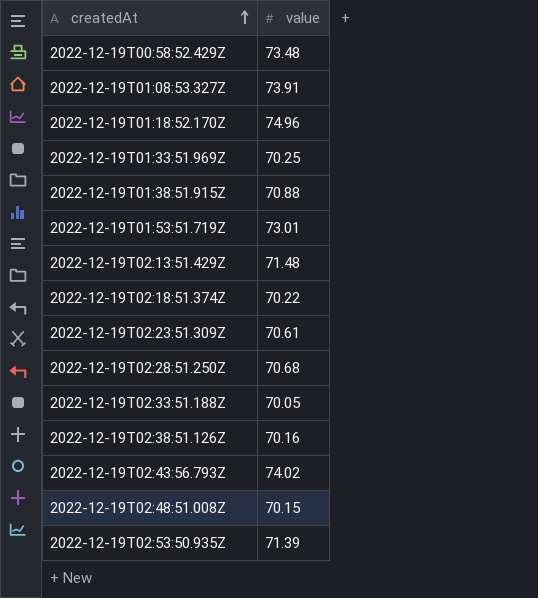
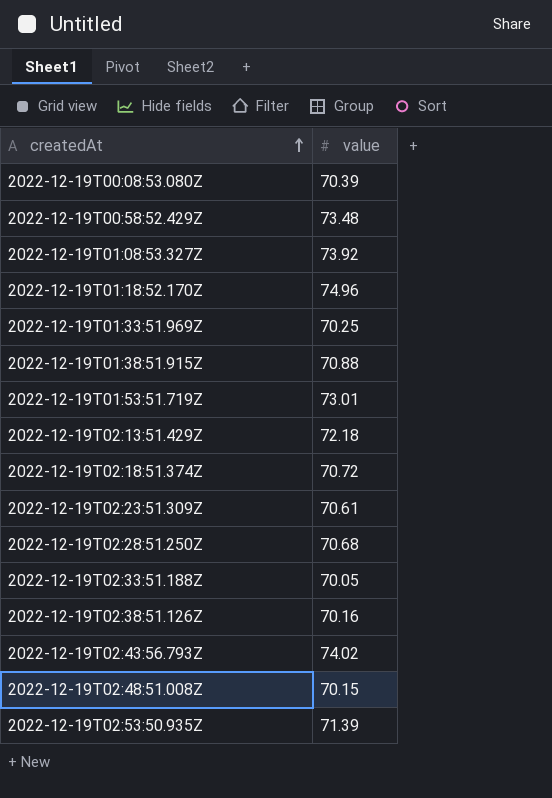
row 2022-12-19T00:08:53.080Z: none -> 70.39
2022-12-19T01:08:53.327Z | value: 73.91 -> 73.92
2022-12-19T02:13:51.429Z | value: 71.48 -> 72.18
2022-12-19T02:18:51.374Z | value: 70.22 -> 70.72

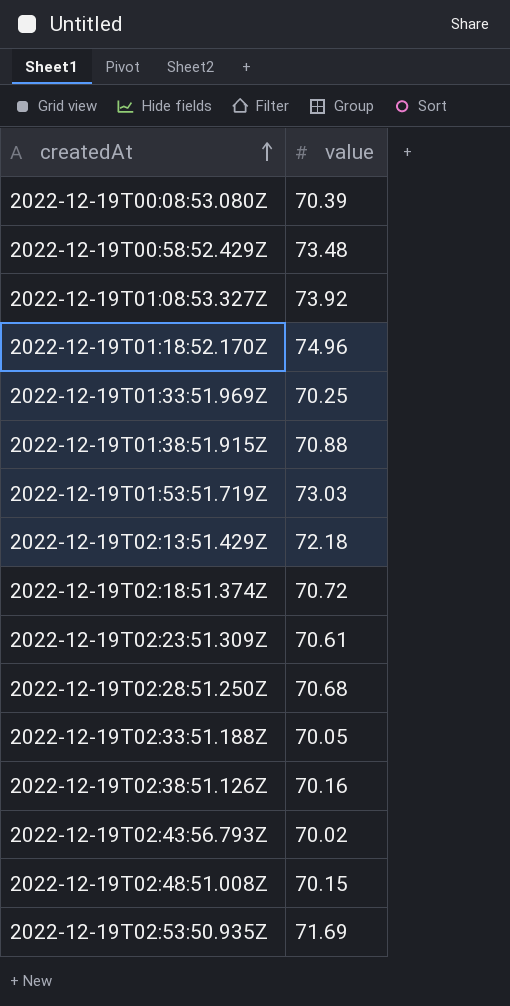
2022-12-19T01:53:51.719Z | value: 73.01 -> 73.03
2022-12-19T02:43:56.793Z | value: 74.02 -> 70.02
2022-12-19T02:53:50.935Z | value: 71.39 -> 71.69

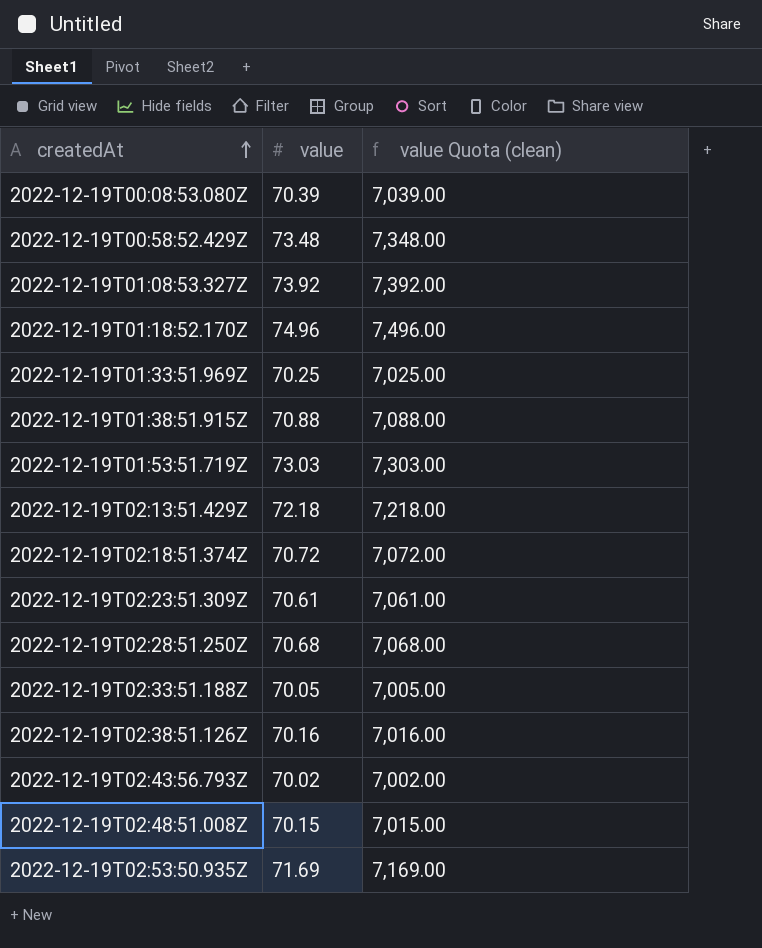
column value Quota (clean) | formula: none -> [value] * 100

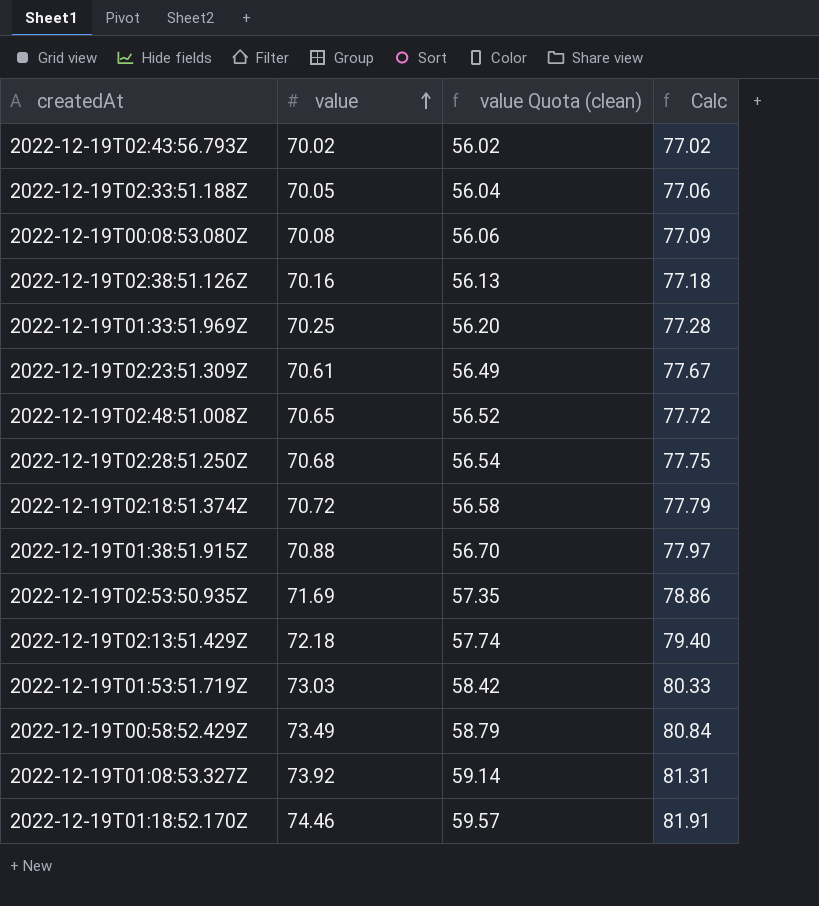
row order: createdAt ascending -> value ascending
column value Quota (clean) | formula: [value] * 100 -> [value] * 0.8
column Calc | formula: none -> [value] * 1.1
2022-12-19T00:08:53.080Z | value: 70.39 -> 70.08
2022-12-19T02:48:51.008Z | value: 70.15 -> 70.65
2022-12-19T00:58:52.429Z | value: 73.48 -> 73.49
2022-12-19T01:18:52.170Z | value: 74.96 -> 74.46

